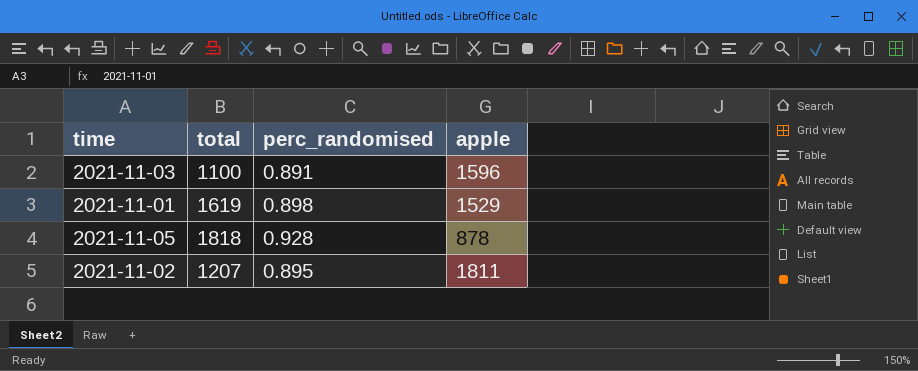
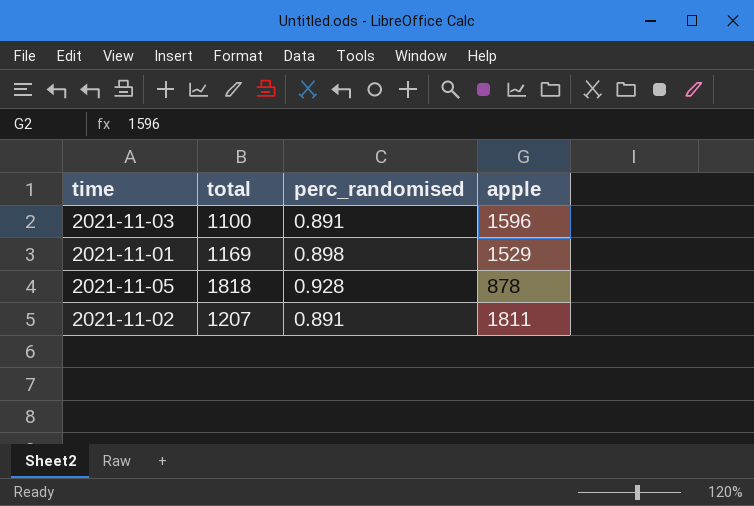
2021-11-01 | total: 1619 -> 1169
2021-11-02 | perc_randomised: 0.895 -> 0.891

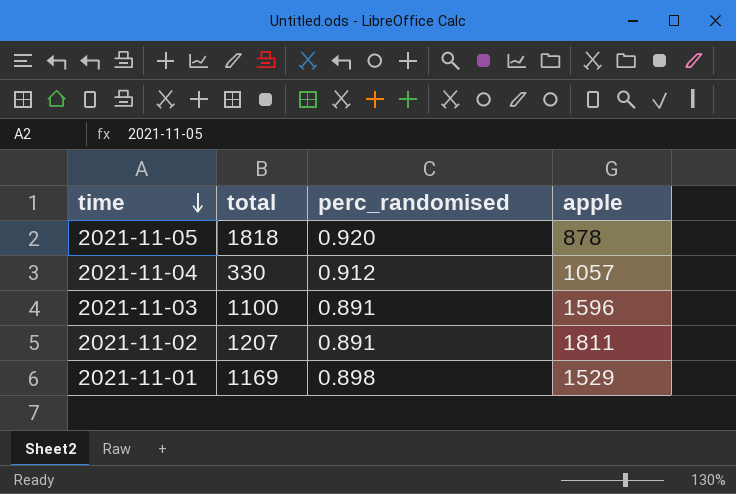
row order: none -> time descending
2021-11-05 | perc_randomised: 0.928 -> 0.920
row 2021-11-04: none -> 330 | 0.912 | 1057

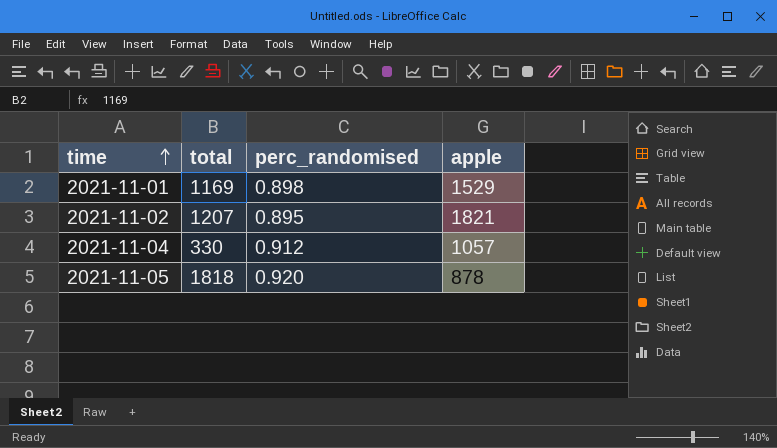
row order: time descending -> time ascending
row 2021-11-03: 1100 | 0.891 | 1596 -> none
2021-11-02 | perc_randomised: 0.891 -> 0.895
2021-11-02 | apple: 1811 -> 1821

